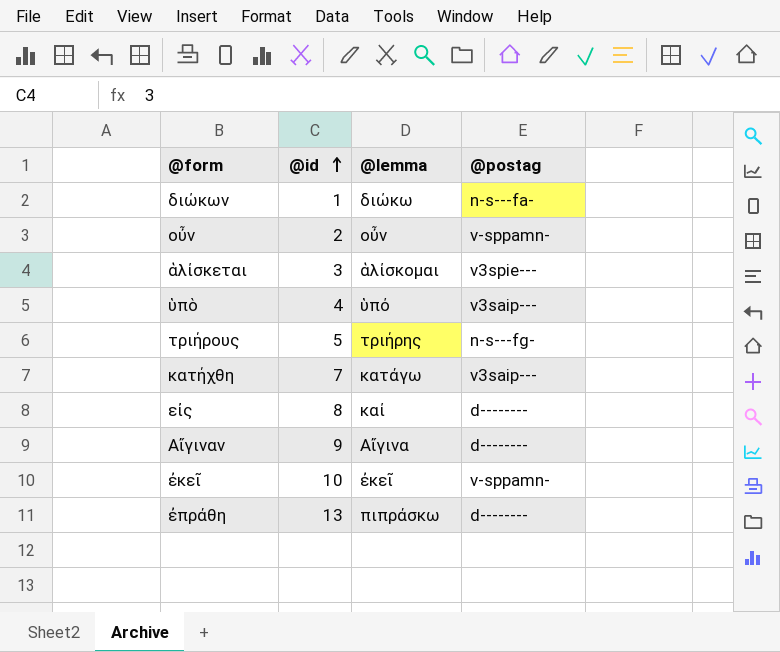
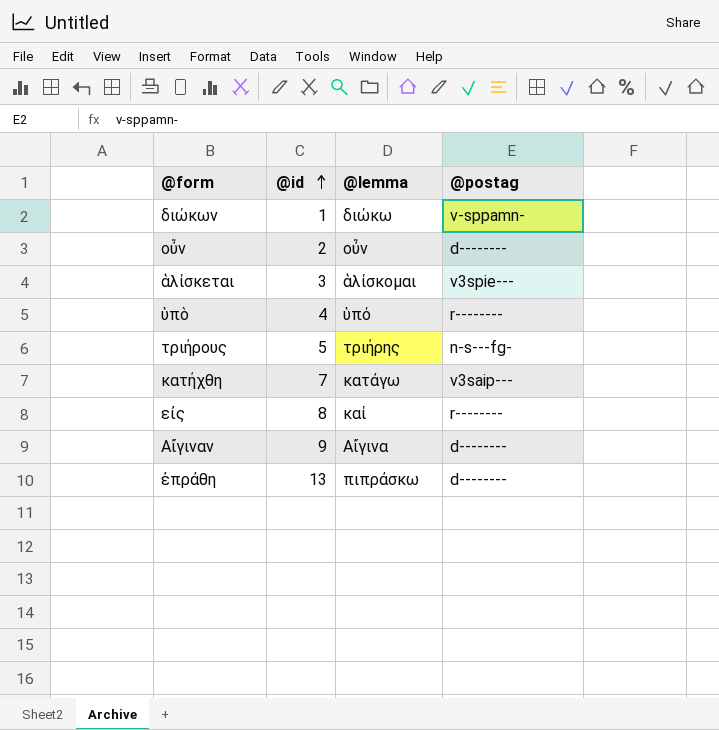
row ἐκεῖ: 10 | ἐκεῖ | v-sppamn- -> none
διώκων | @postag: n-s---fa- -> v-sppamn-
οὖν | @postag: v-sppamn- -> d--------
ὑπὸ | @postag: v3saip--- -> r--------
εἰς | @postag: d-------- -> r--------

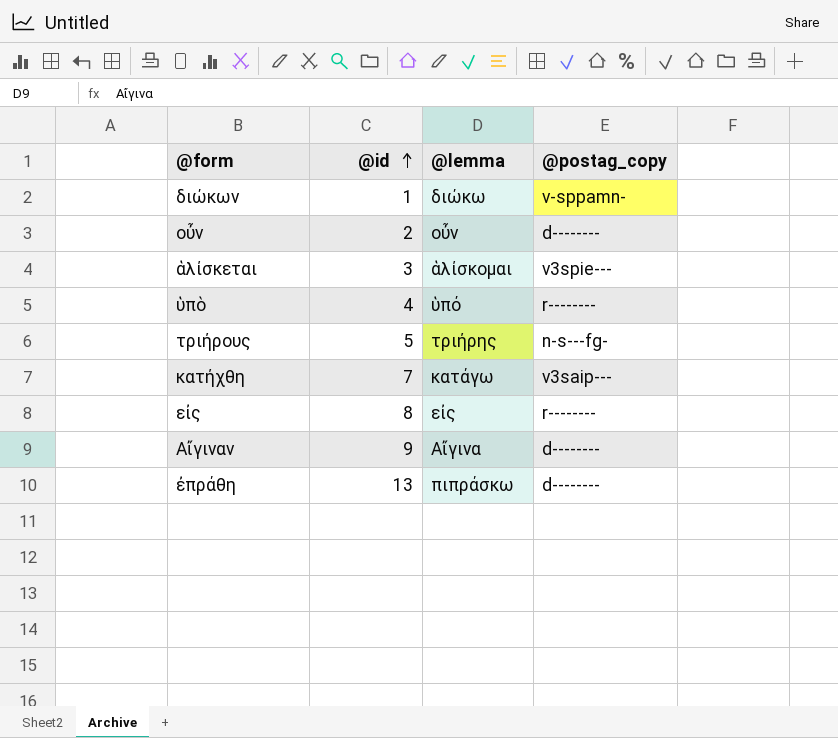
column name: @postag -> @postag_copy
εἰς | @lemma: καί -> εἰς

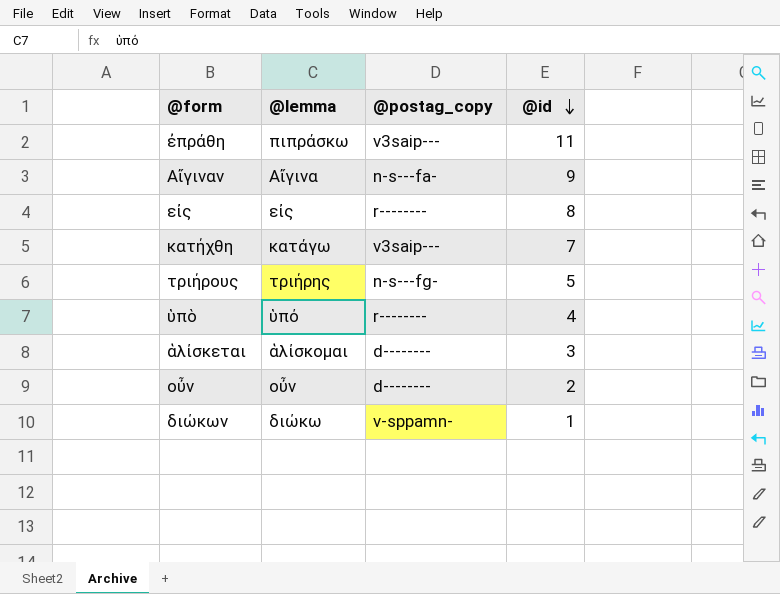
row order: @id ascending -> @id descending
column @id | position: 2 -> 4
ἐπράθη | @postag_copy: d-------- -> v3saip---
ἐπράθη | @id: 13 -> 11
Αἴγιναν | @postag_copy: d-------- -> n-s---fa-
ἁλίσκεται | @postag_copy: v3spie--- -> d--------

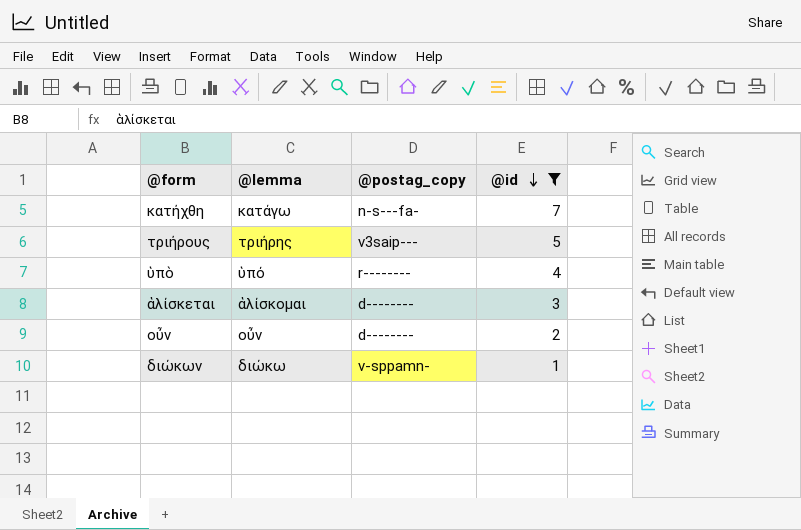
filter: none -> @id <= 7
κατήχθη | @postag_copy: v3saip--- -> n-s---fa-
τριήρους | @postag_copy: n-s---fg- -> v3saip---

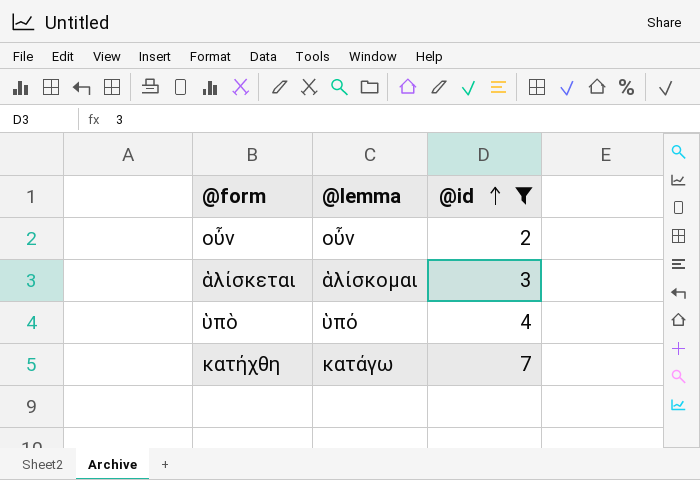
row order: @id descending -> @id ascending
column @postag_copy | position: 3 -> none
row τριήρους: τριήρης | v3saip--- | 5 -> none
row διώκων: διώκω | v-sppamn- | 1 -> none

